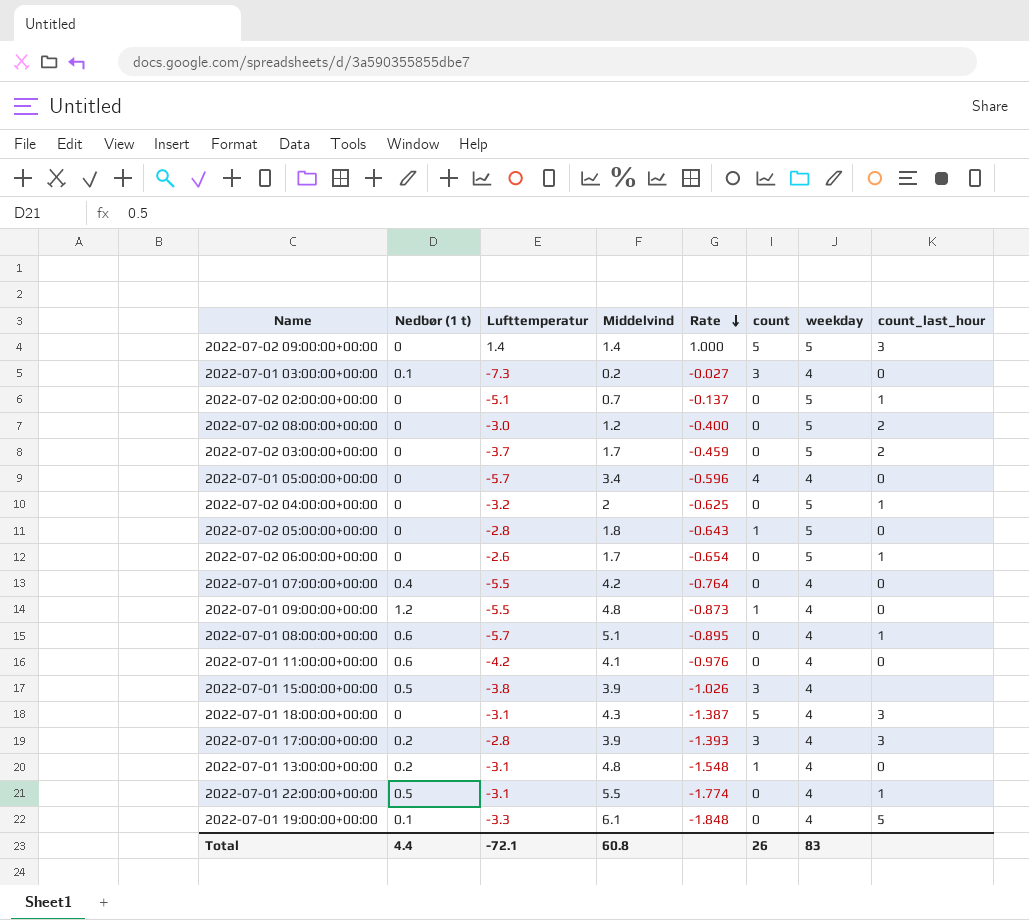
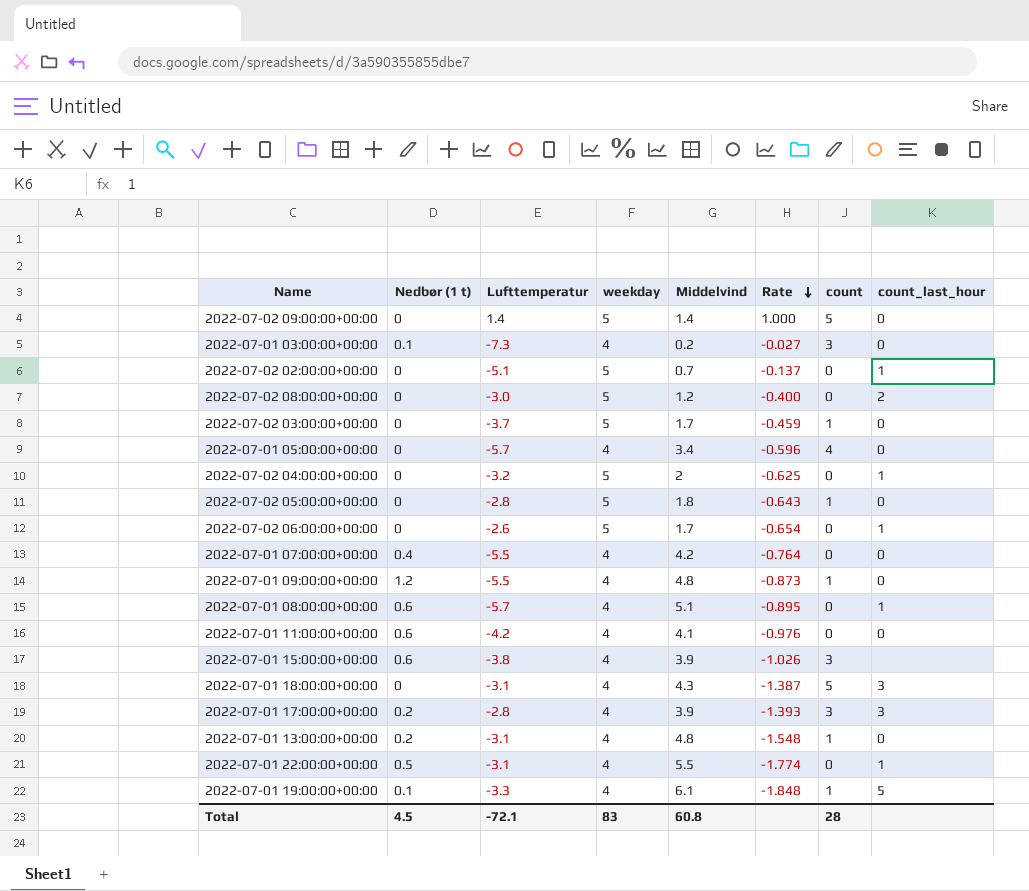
column weekday | position: 7 -> 4
2022-07-02 09:00:00+00:00 | count_last_hour: 3 -> 0
2022-07-02 03:00:00+00:00 | count: 0 -> 1
2022-07-02 03:00:00+00:00 | count_last_hour: 2 -> 0
2022-07-01 15:00:00+00:00 | Nedbør (1 t): 0.5 -> 0.6
2022-07-01 19:00:00+00:00 | count: 0 -> 1
Total | Nedbør (1 t): 4.4 -> 4.5
Total | count: 26 -> 28

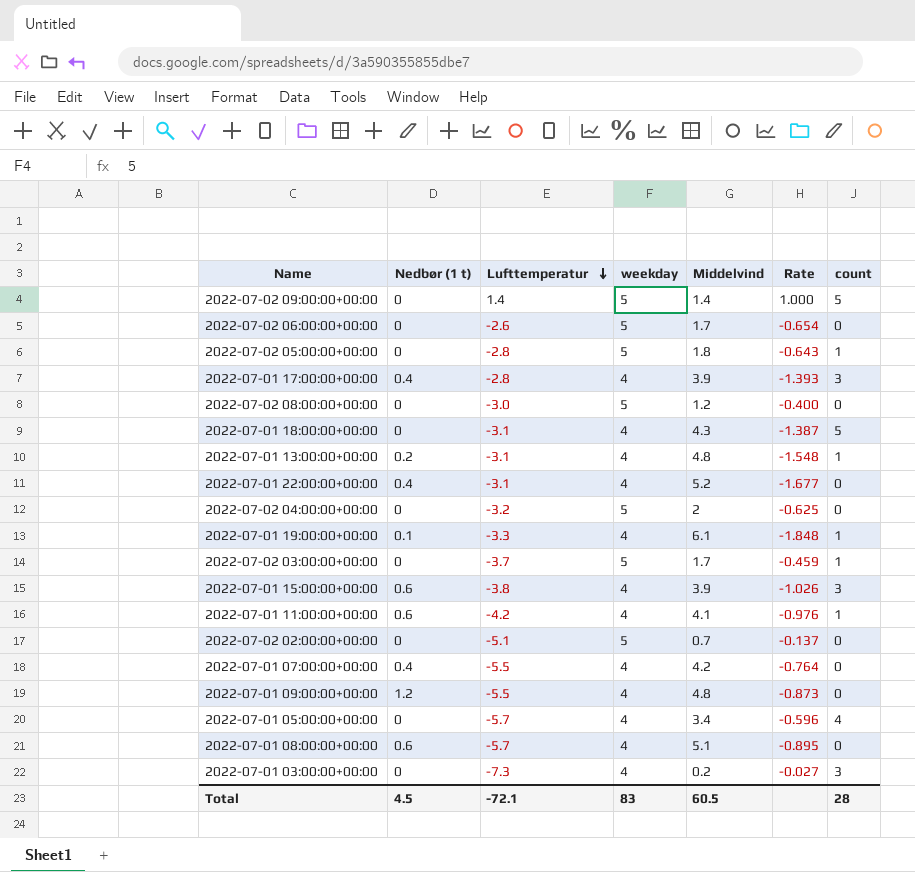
row order: Rate descending -> Lufttemperatur descending
column count_last_hour | position: 8 -> none
2022-07-01 17:00:00+00:00 | Nedbør (1 t): 0.2 -> 0.4
2022-07-01 22:00:00+00:00 | Nedbør (1 t): 0.5 -> 0.4
2022-07-01 22:00:00+00:00 | Middelvind: 5.5 -> 5.2
2022-07-01 22:00:00+00:00 | Rate: -1.774 -> -1.677
2022-07-01 11:00:00+00:00 | count: 0 -> 1
2022-07-01 09:00:00+00:00 | count: 1 -> 0
2022-07-01 03:00:00+00:00 | Nedbør (1 t): 0.1 -> 0
Total | Middelvind: 60.8 -> 60.5

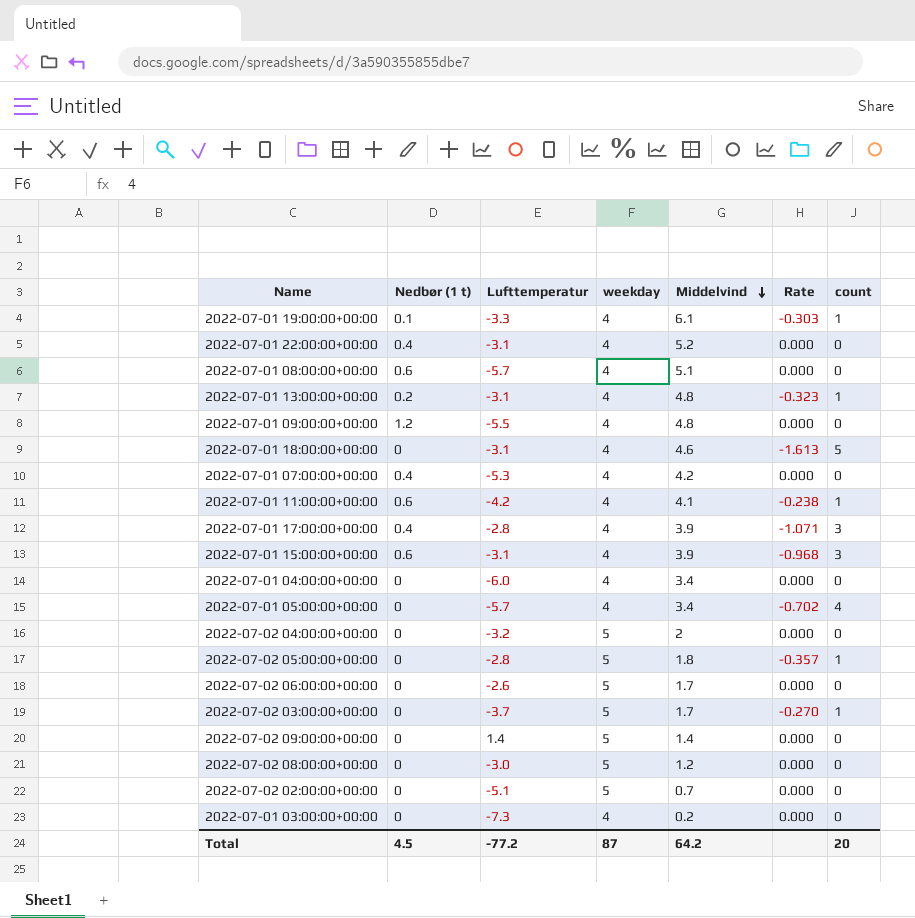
row order: Lufttemperatur descending -> Middelvind descending
column Rate | formula: [Middelvind] / [Lufttemperatur] -> [count] / [Lufttemperatur]
2022-07-01 18:00:00+00:00 | Middelvind: 4.3 -> 4.6
2022-07-01 07:00:00+00:00 | Lufttemperatur: -5.5 -> -5.3
2022-07-01 15:00:00+00:00 | Lufttemperatur: -3.8 -> -3.1
row 2022-07-01 04:00:00+00:00: none -> 0 | -6.0 | 4 | 3.4 | 0.000 | 0
2022-07-02 09:00:00+00:00 | count: 5 -> 0
2022-07-01 03:00:00+00:00 | count: 3 -> 0
Total | Lufttemperatur: -72.1 -> -77.2
Total | weekday: 83 -> 87
Total | Middelvind: 60.5 -> 64.2
Total | count: 28 -> 20

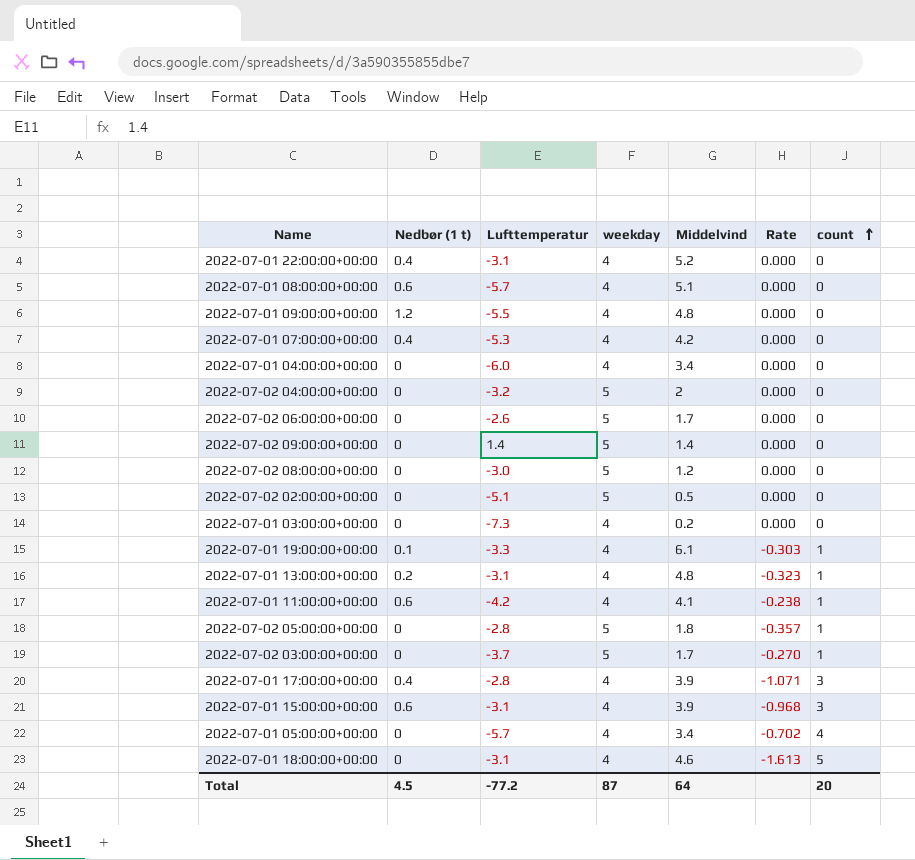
row order: Middelvind descending -> count ascending
2022-07-02 02:00:00+00:00 | Middelvind: 0.7 -> 0.5
Total | Middelvind: 64.2 -> 64

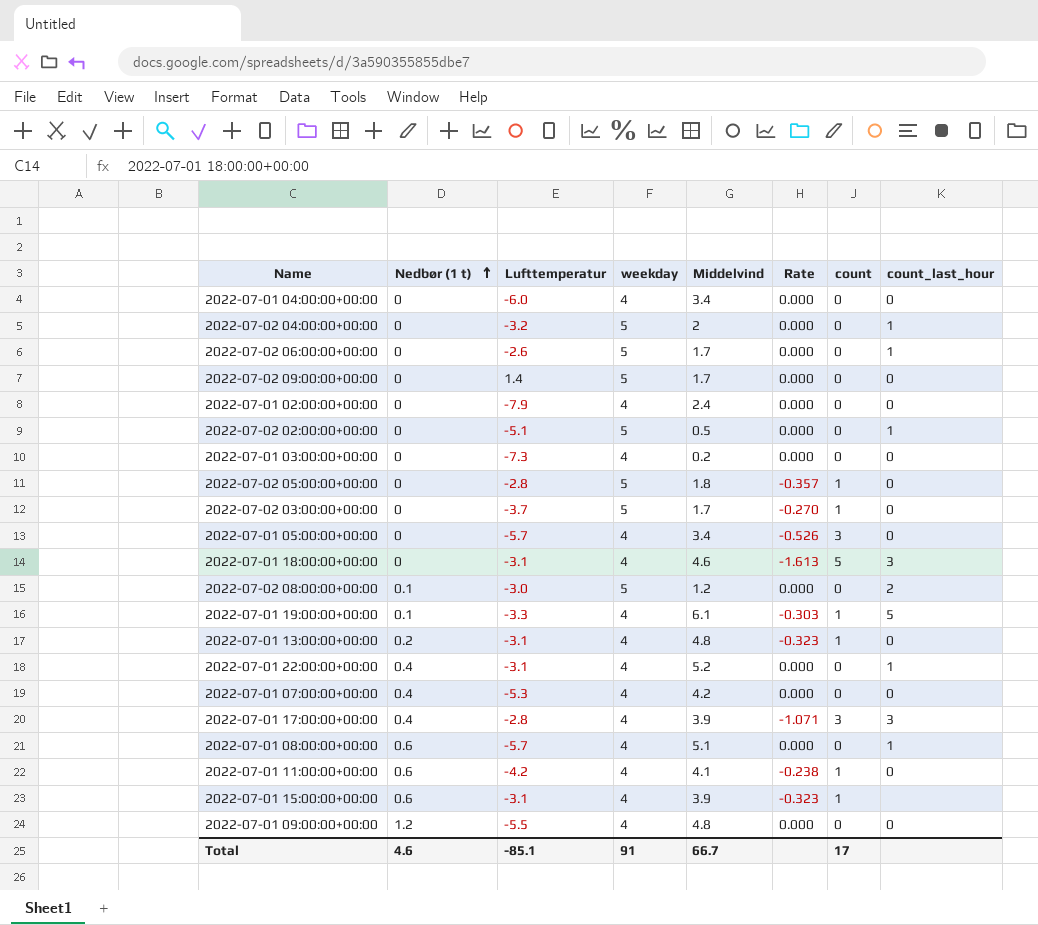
row order: count ascending -> Nedbør (1 t) ascending
column count_last_hour | position: none -> 8
2022-07-02 09:00:00+00:00 | Middelvind: 1.4 -> 1.7
row 2022-07-01 02:00:00+00:00: none -> 0 | -7.9 | 4 | 2.4 | 0.000 | 0 | 0
2022-07-01 05:00:00+00:00 | Rate: -0.702 -> -0.526
2022-07-01 05:00:00+00:00 | count: 4 -> 3
2022-07-02 08:00:00+00:00 | Nedbør (1 t): 0 -> 0.1
2022-07-01 15:00:00+00:00 | Rate: -0.968 -> -0.323
2022-07-01 15:00:00+00:00 | count: 3 -> 1
Total | Nedbør (1 t): 4.5 -> 4.6
Total | Lufttemperatur: -77.2 -> -85.1
Total | weekday: 87 -> 91
Total | Middelvind: 64 -> 66.7
Total | count: 20 -> 17

